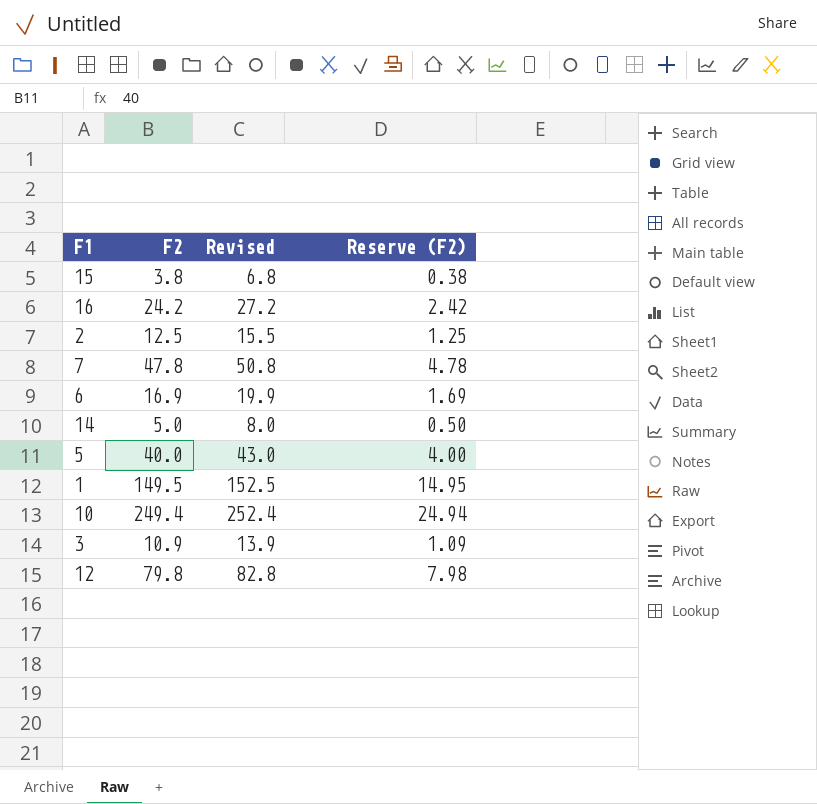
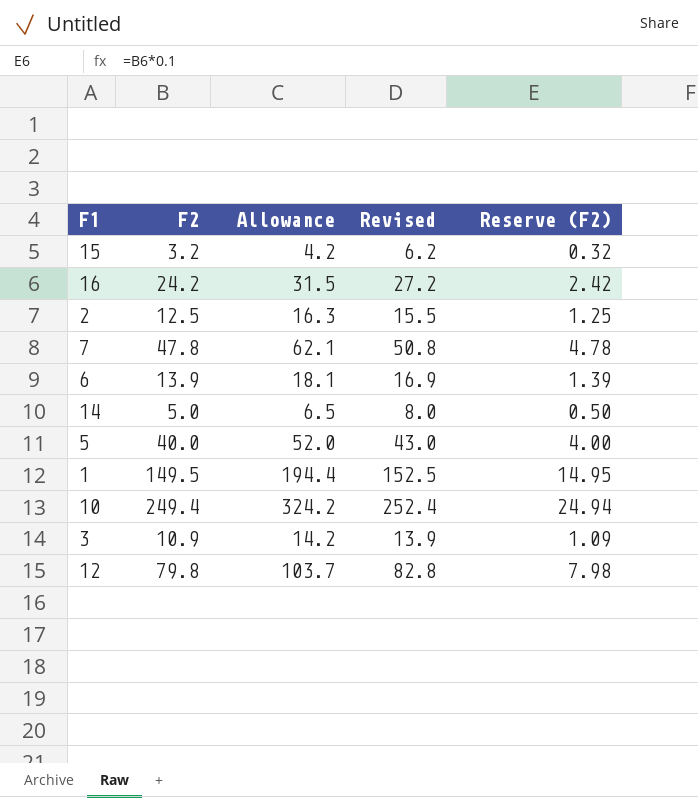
column Allowance | formula: none -> [F2] * 1.3
15 | F2: 3.8 -> 3.2
15 | Revised: 6.8 -> 6.2
15 | Reserve (F2): 0.38 -> 0.32
6 | F2: 16.9 -> 13.9
6 | Revised: 19.9 -> 16.9
6 | Reserve (F2): 1.69 -> 1.39

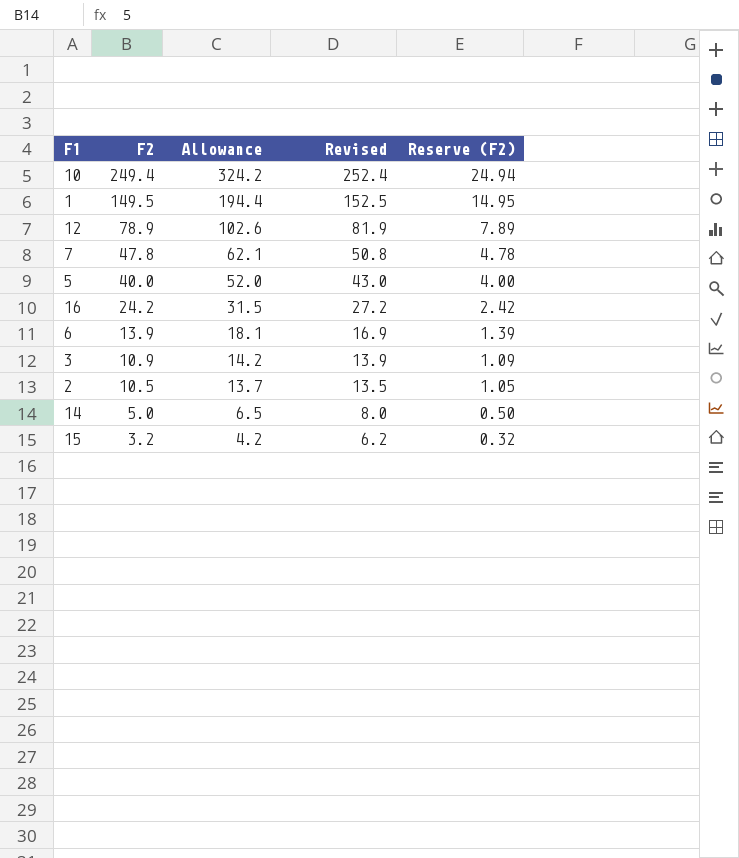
row order: none -> F2 descending
12 | F2: 79.8 -> 78.9
12 | Allowance: 103.7 -> 102.6
12 | Revised: 82.8 -> 81.9
12 | Reserve (F2): 7.98 -> 7.89
2 | F2: 12.5 -> 10.5
2 | Allowance: 16.3 -> 13.7
2 | Revised: 15.5 -> 13.5
2 | Reserve (F2): 1.25 -> 1.05

